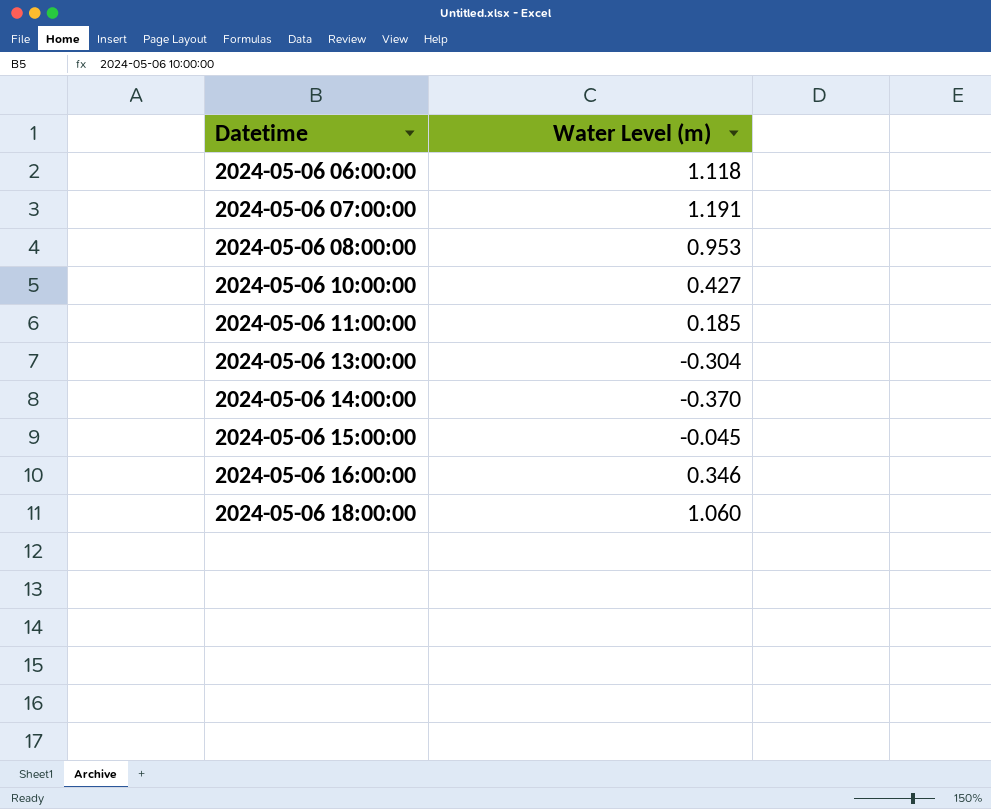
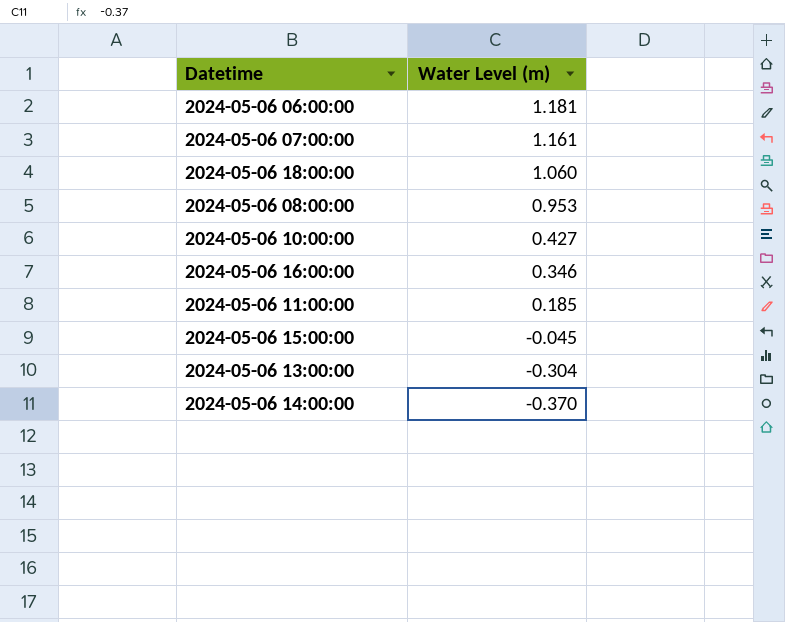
row order: Datetime ascending -> Water Level (m) descending
2024-05-06 06:00:00 | Water Level (m): 1.118 -> 1.181
2024-05-06 07:00:00 | Water Level (m): 1.191 -> 1.161

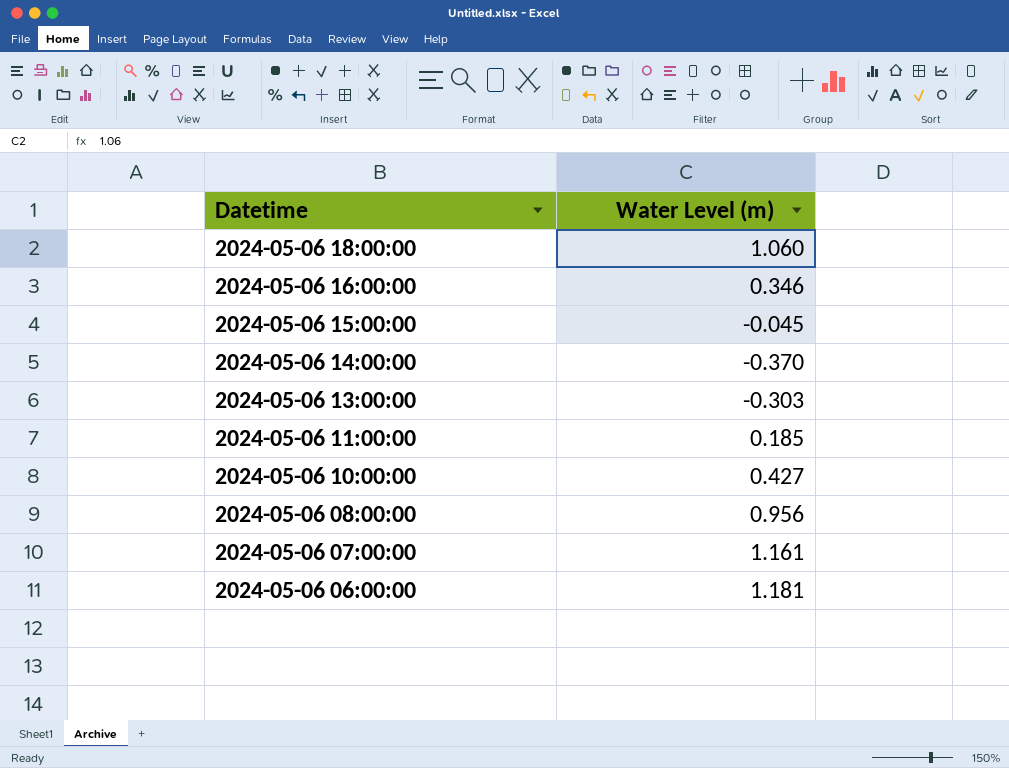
row order: Water Level (m) descending -> Datetime descending
2024-05-06 13:00:00 | Water Level (m): -0.304 -> -0.303
2024-05-06 08:00:00 | Water Level (m): 0.953 -> 0.956

